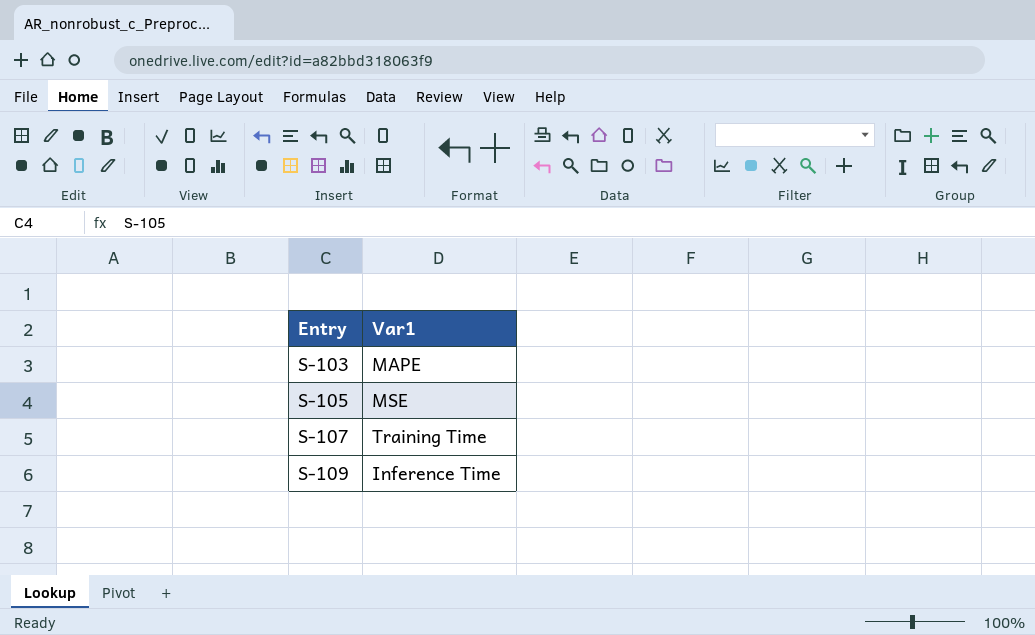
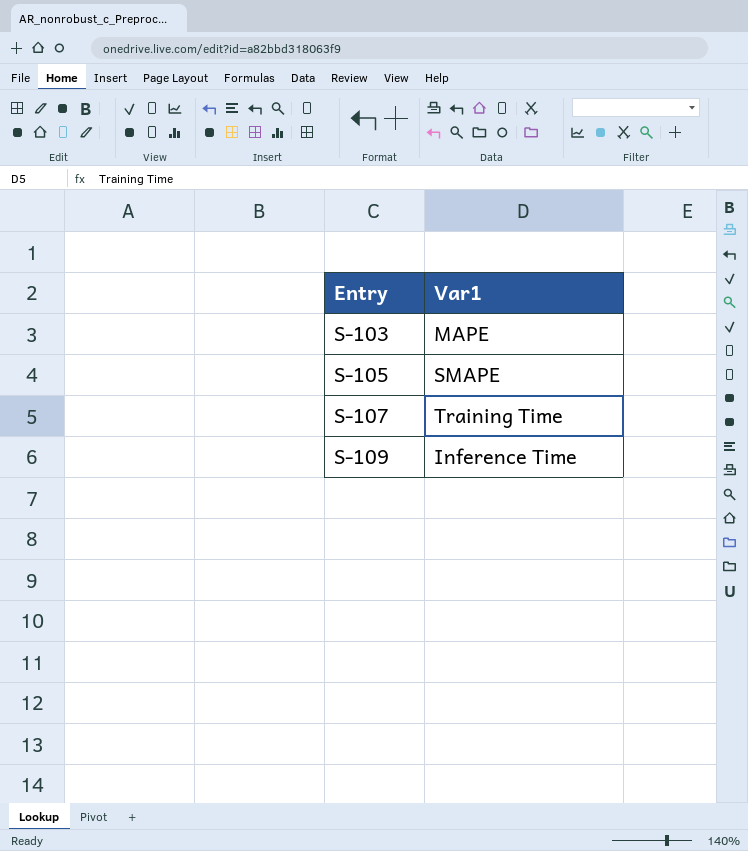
S-105 | Var1: MSE -> SMAPE

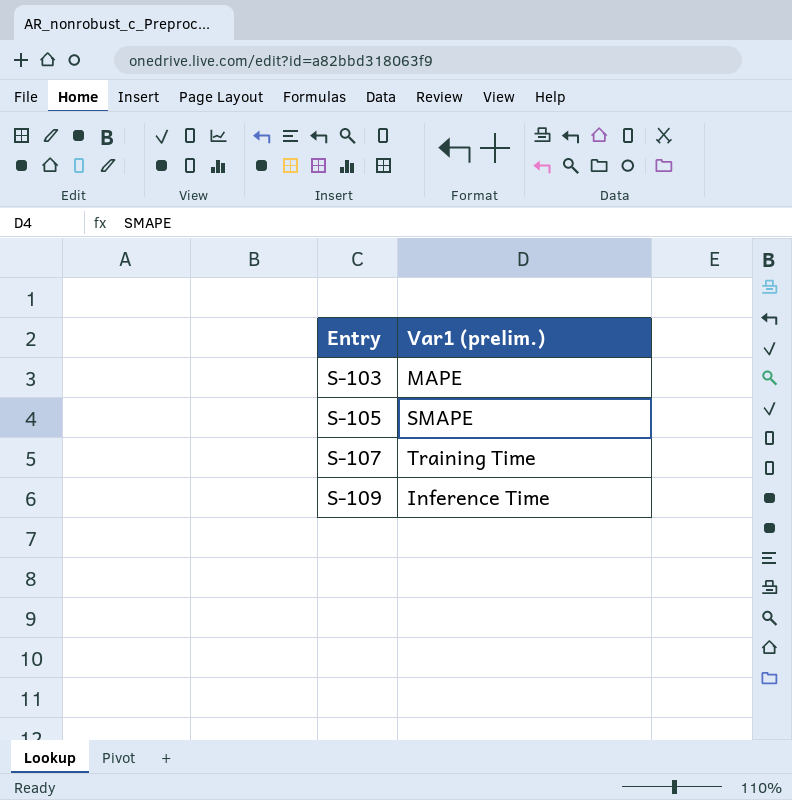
column name: Var1 -> Var1 (prelim.)

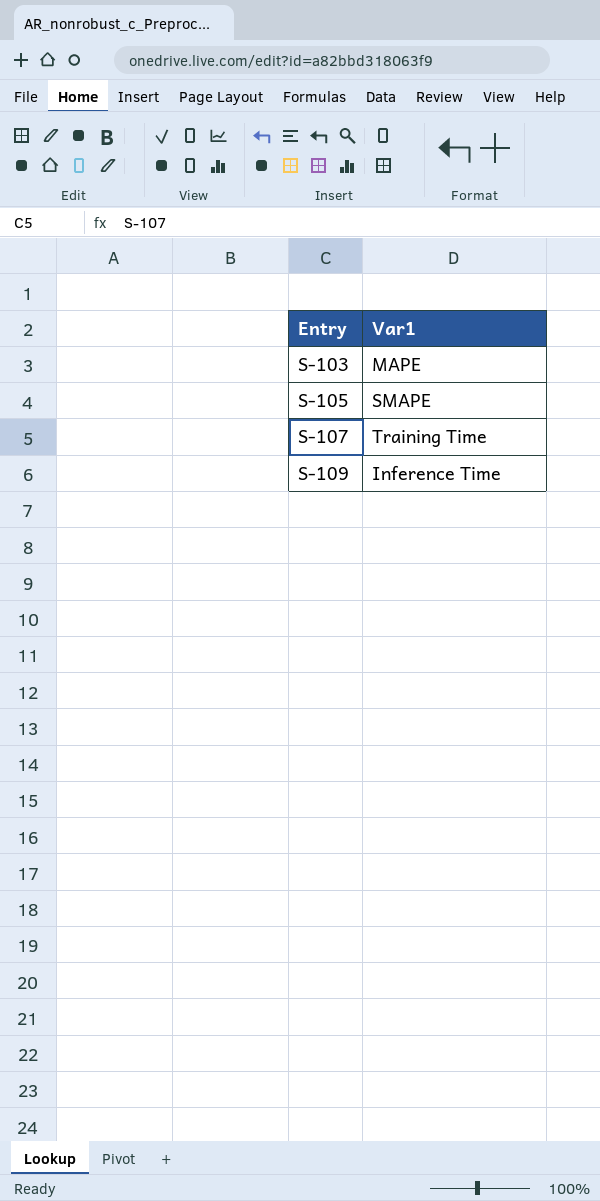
column name: Var1 (prelim.) -> Var1

